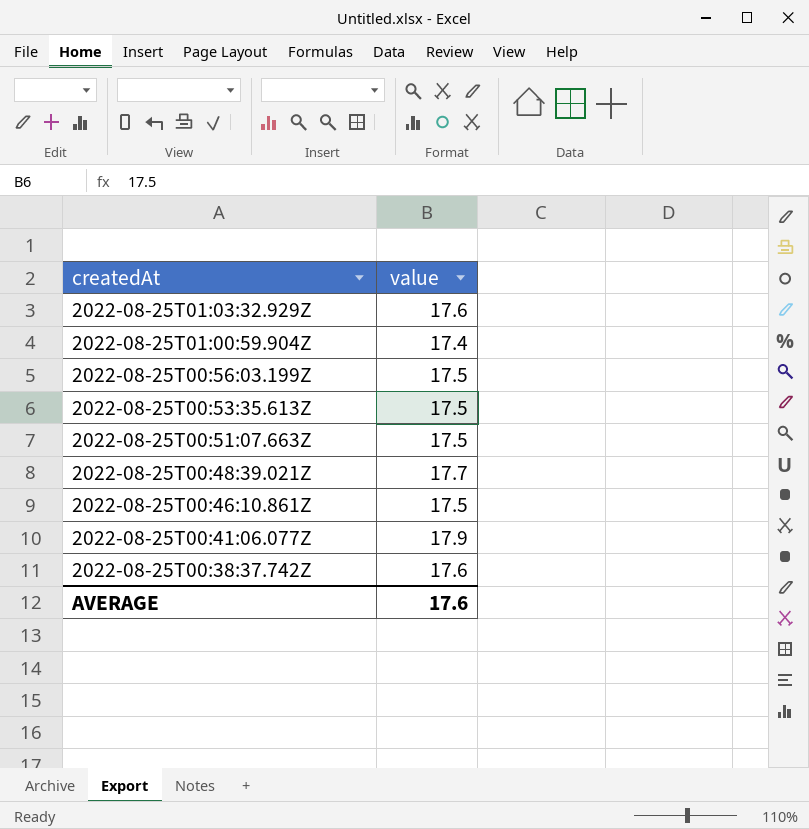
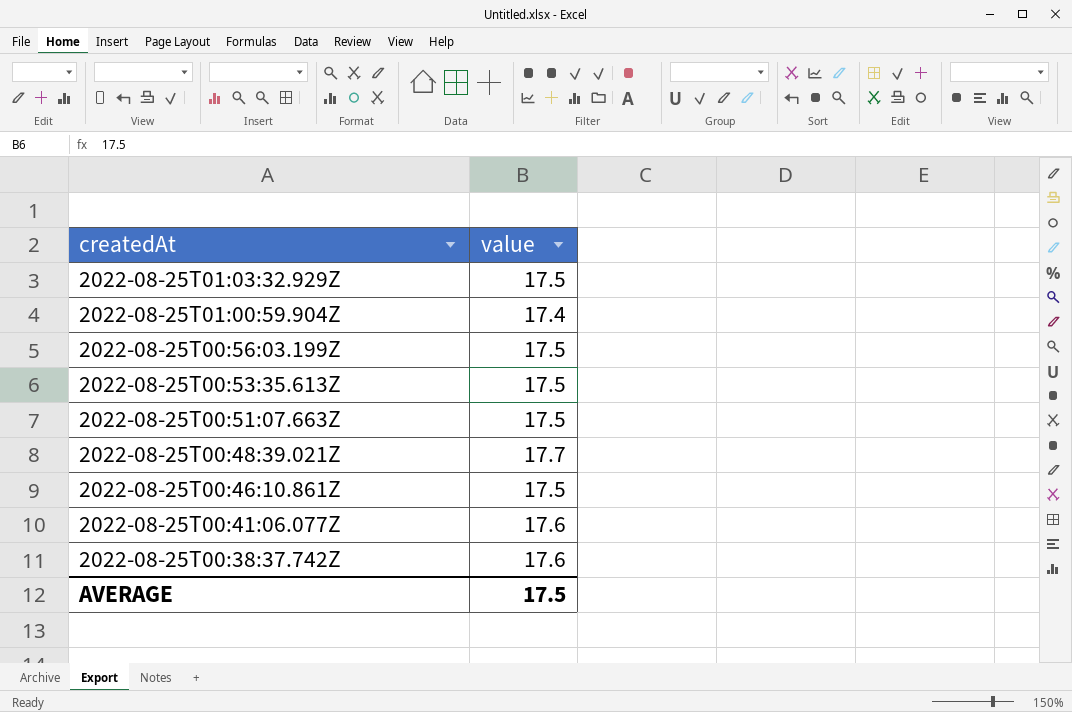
2022-08-25T01:03:32.929Z | value: 17.6 -> 17.5
2022-08-25T00:41:06.077Z | value: 17.9 -> 17.6
AVERAGE | value: 17.6 -> 17.5

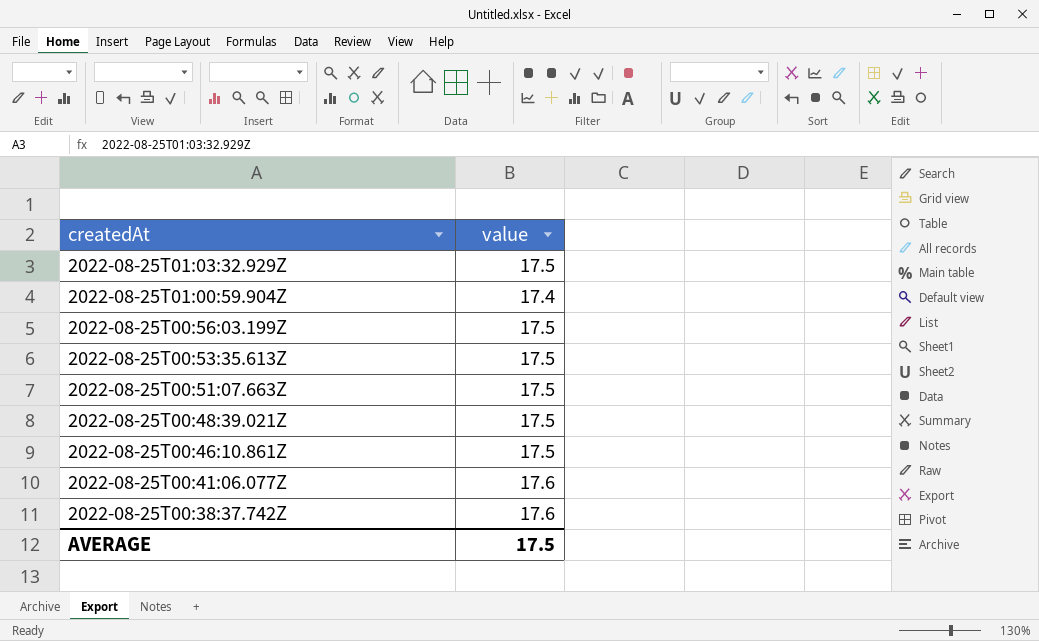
2022-08-25T00:48:39.021Z | value: 17.7 -> 17.5

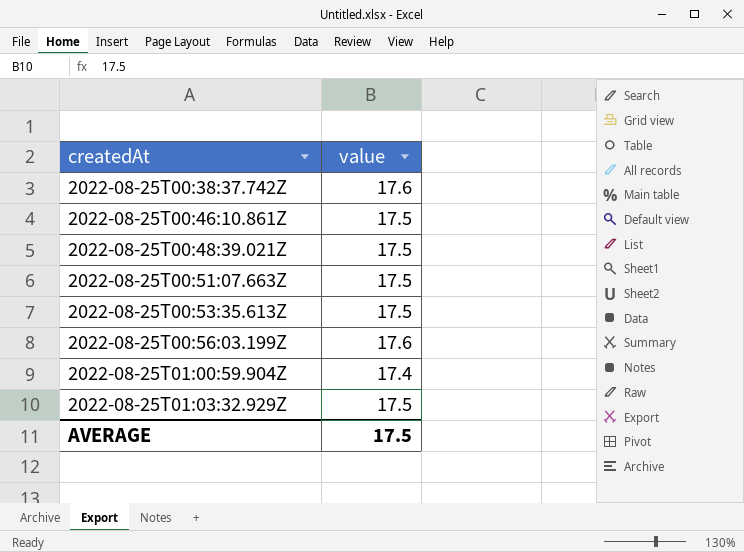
row order: createdAt descending -> createdAt ascending
row 2022-08-25T00:41:06.077Z: 17.6 -> none
2022-08-25T00:56:03.199Z | value: 17.5 -> 17.6

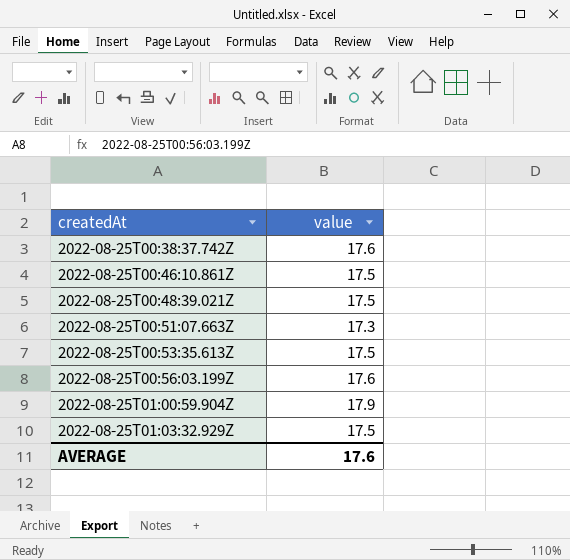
2022-08-25T00:51:07.663Z | value: 17.5 -> 17.3
2022-08-25T01:00:59.904Z | value: 17.4 -> 17.9
AVERAGE | value: 17.5 -> 17.6

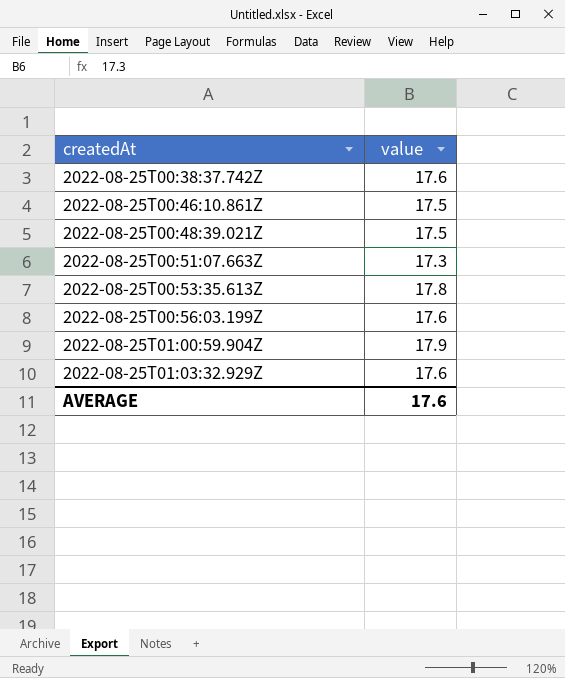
2022-08-25T00:53:35.613Z | value: 17.5 -> 17.8
2022-08-25T01:03:32.929Z | value: 17.5 -> 17.6

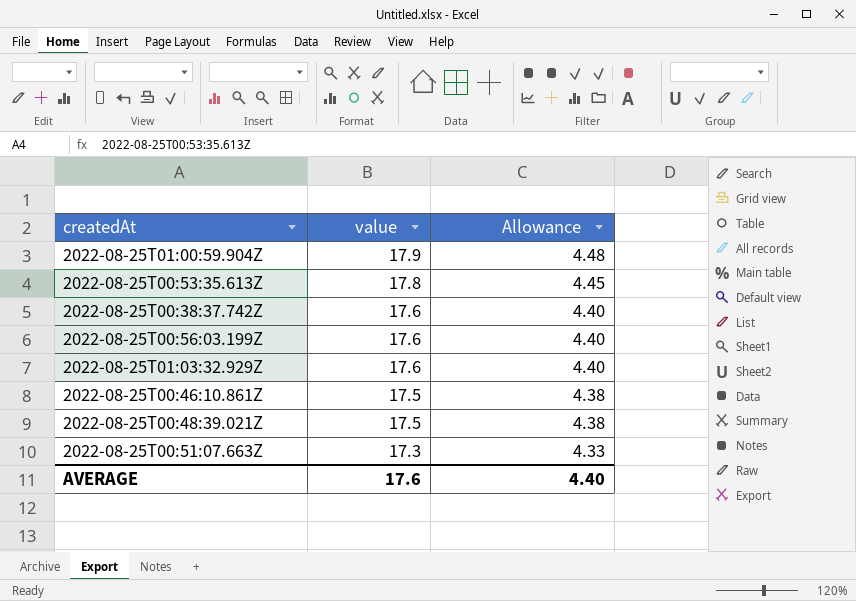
row order: createdAt ascending -> value descending
column Allowance | formula: none -> [value] * 0.25

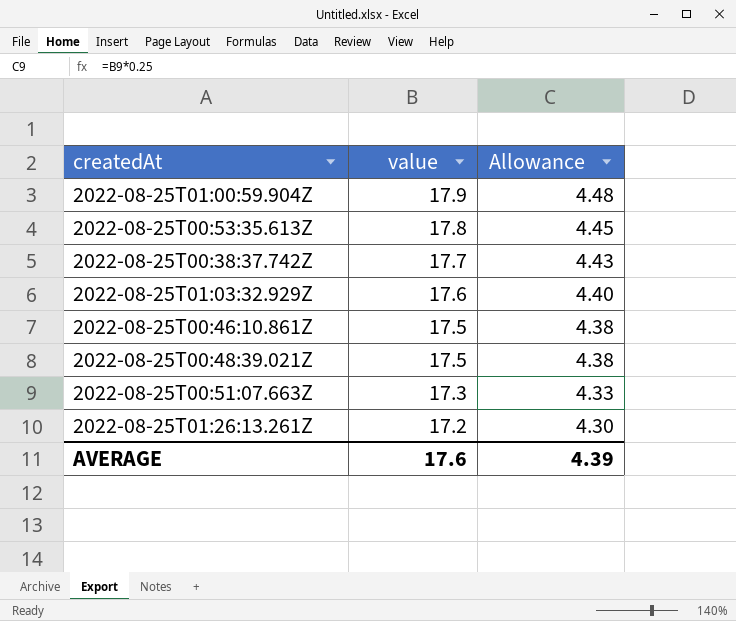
row 2022-08-25T00:56:03.199Z: 17.6 | 4.40 -> none
2022-08-25T00:38:37.742Z | value: 17.6 -> 17.7
2022-08-25T00:38:37.742Z | Allowance: 4.40 -> 4.43
row 2022-08-25T01:26:13.261Z: none -> 17.2 | 4.30
AVERAGE | Allowance: 4.40 -> 4.39

